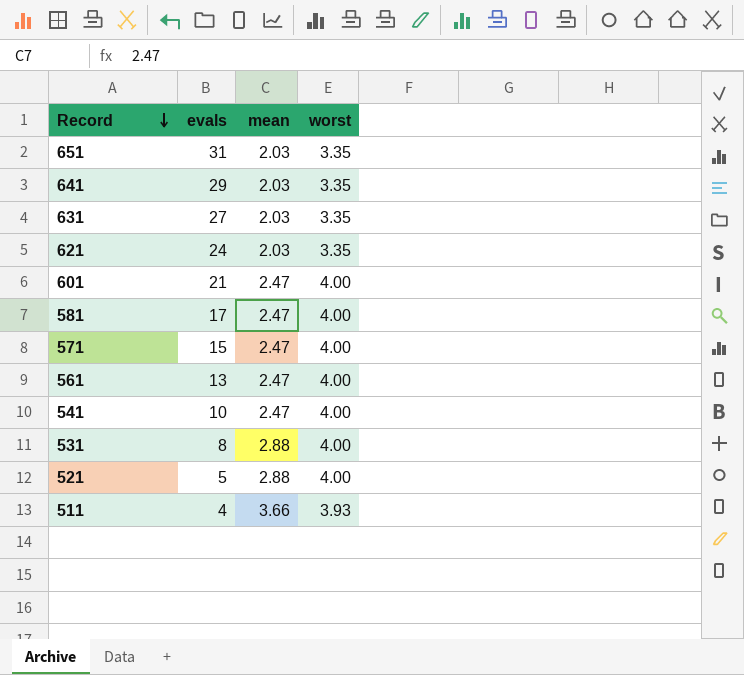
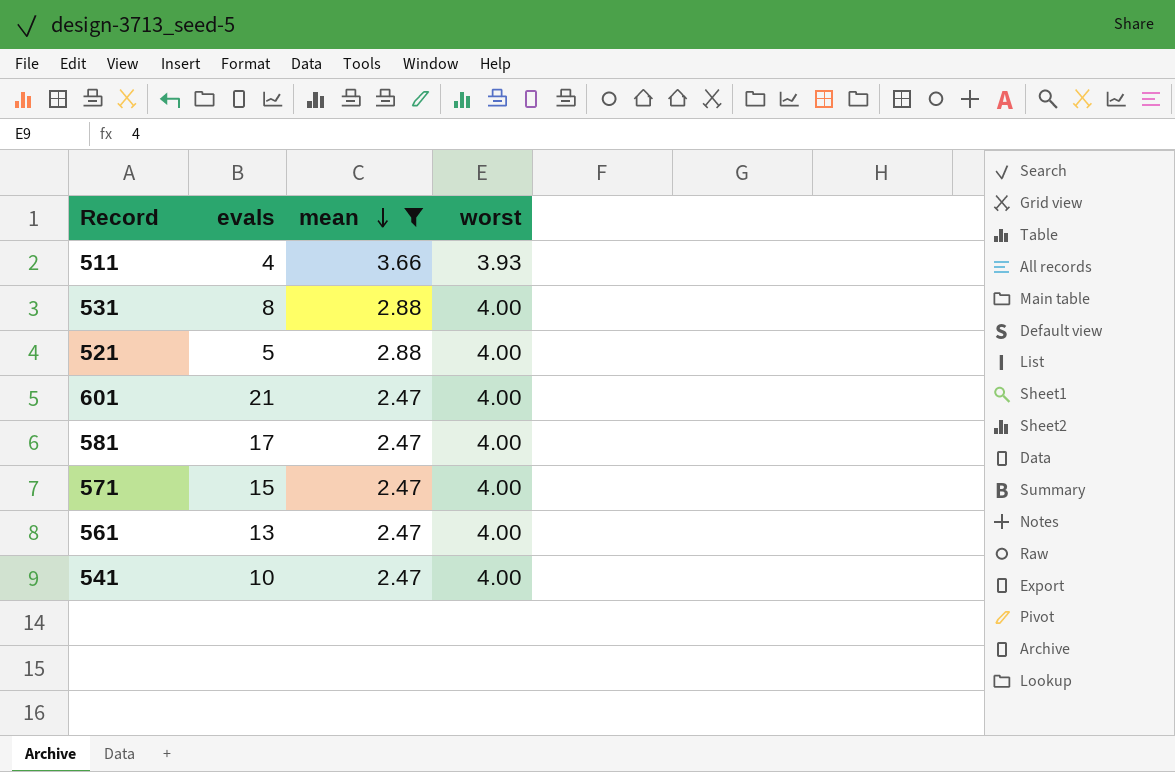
filter: none -> mean != 2.03
row order: Record descending -> mean descending

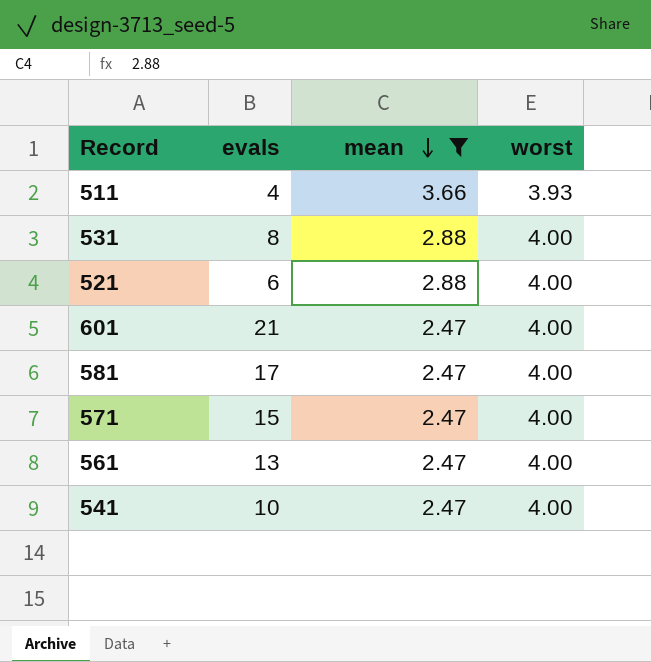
521 | evals: 5 -> 6

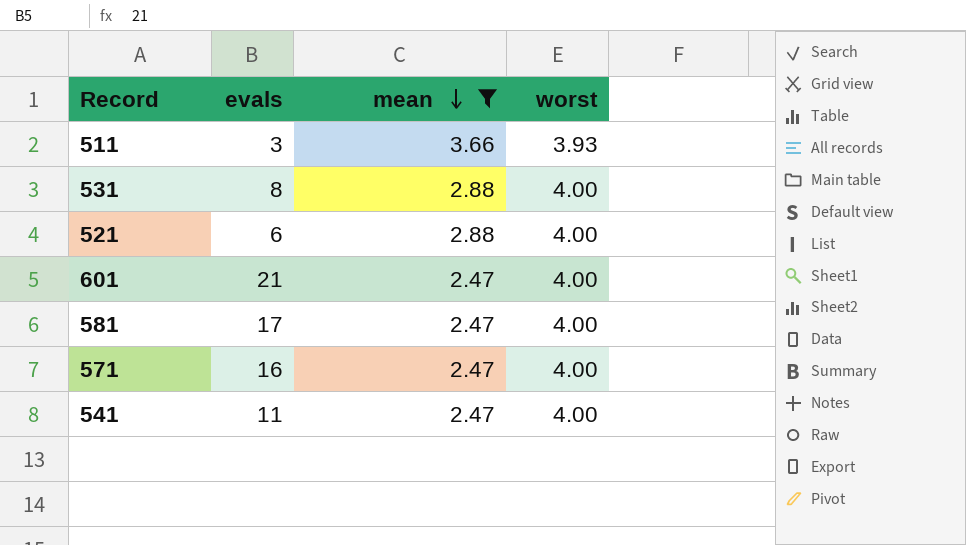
row 561: 13 | 2.47 | 4.00 -> none
511 | evals: 4 -> 3
571 | evals: 15 -> 16
541 | evals: 10 -> 11

